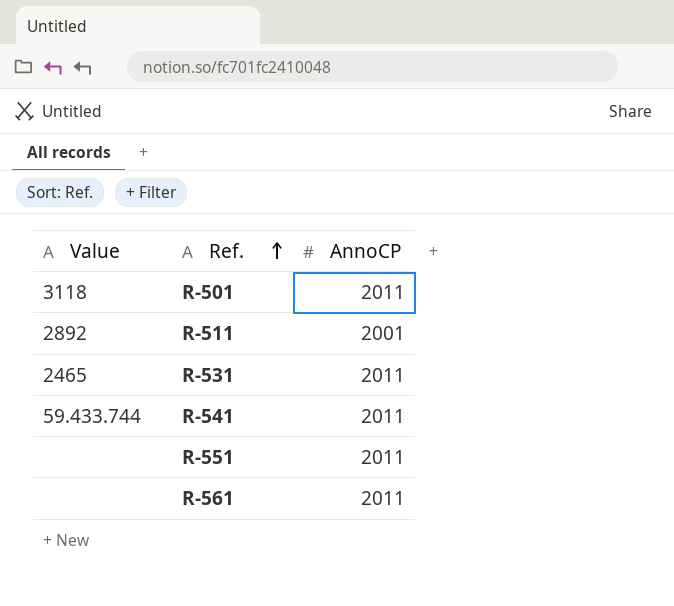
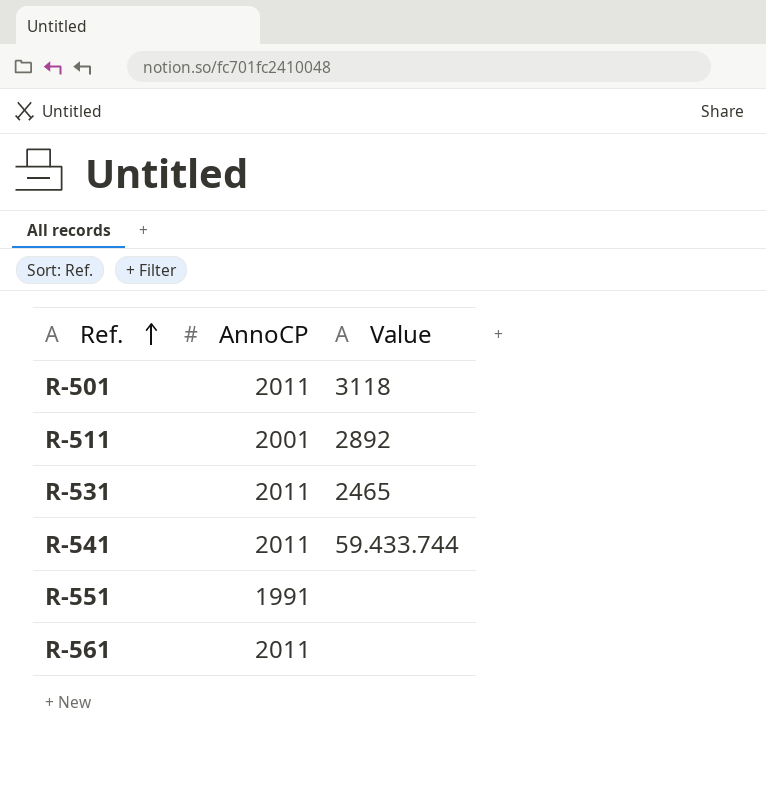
column Value | position: 1 -> 3
R-551 | AnnoCP: 2011 -> 1991

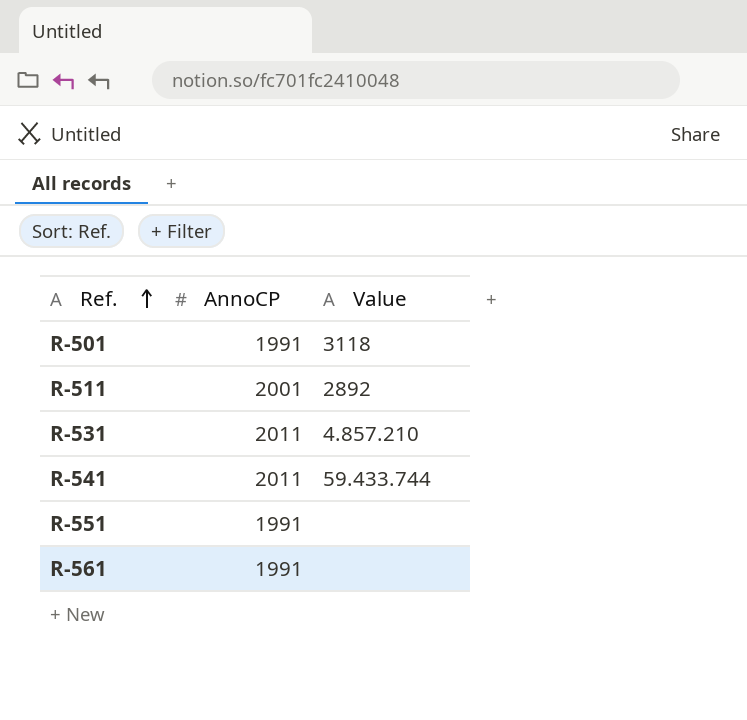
R-501 | AnnoCP: 2011 -> 1991
R-531 | Value: 2465 -> 4.857.210
R-561 | AnnoCP: 2011 -> 1991

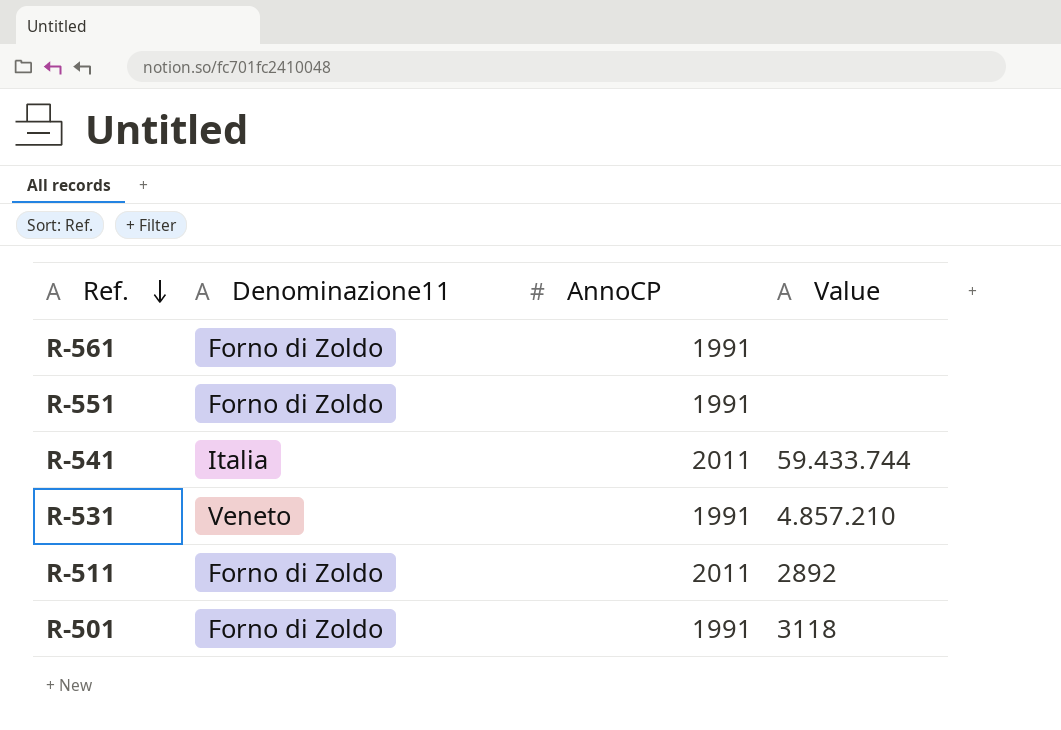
row order: Ref. ascending -> Ref. descending
column Denominazione11 | position: none -> 2
R-531 | AnnoCP: 2011 -> 1991
R-511 | AnnoCP: 2001 -> 2011

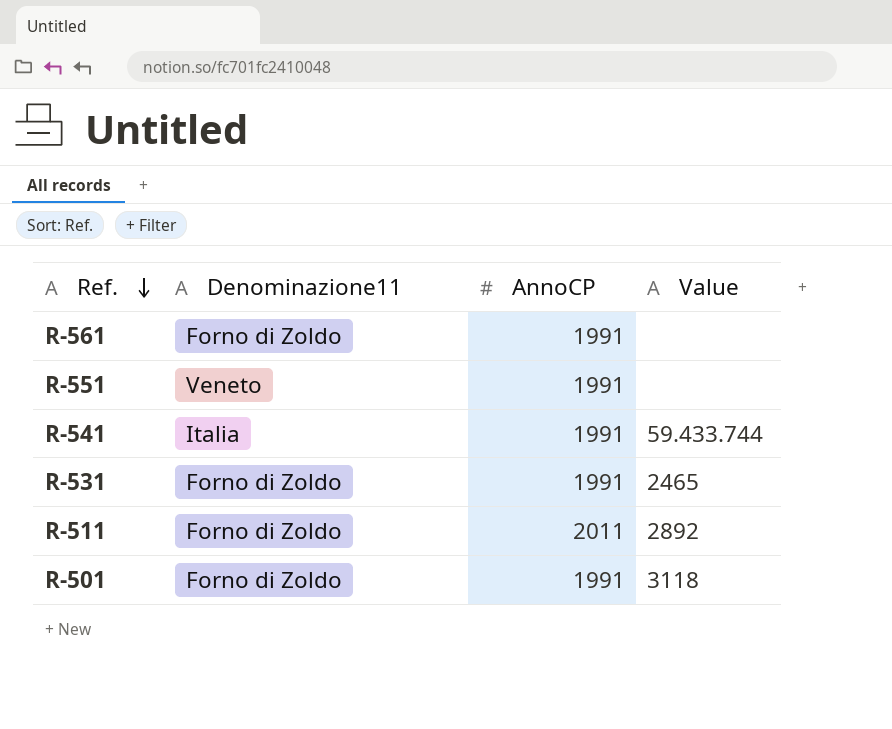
R-551 | Denominazione11: Forno di Zoldo -> Veneto
R-541 | AnnoCP: 2011 -> 1991
R-531 | Denominazione11: Veneto -> Forno di Zoldo
R-531 | Value: 4.857.210 -> 2465

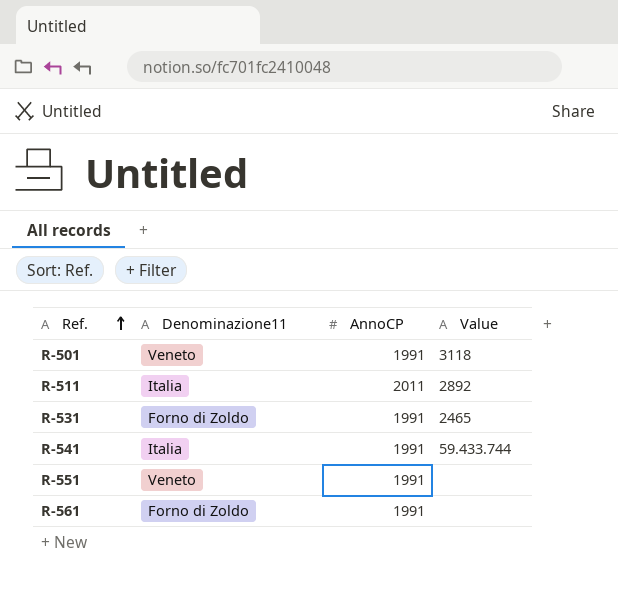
row order: Ref. descending -> Ref. ascending
R-501 | Denominazione11: Forno di Zoldo -> Veneto
R-511 | Denominazione11: Forno di Zoldo -> Italia

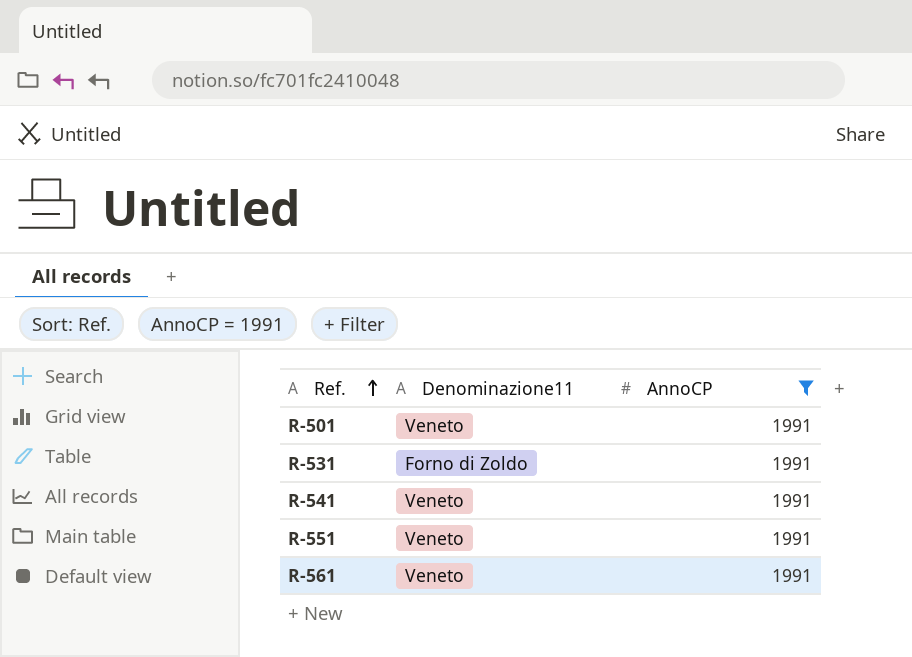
filter: none -> AnnoCP = 1991
column Value | position: 4 -> none
R-541 | Denominazione11: Italia -> Veneto
R-561 | Denominazione11: Forno di Zoldo -> Veneto

